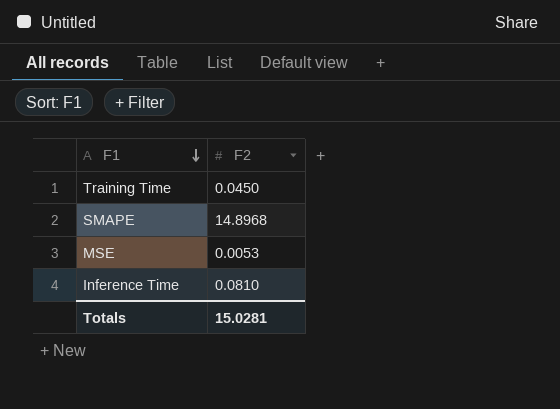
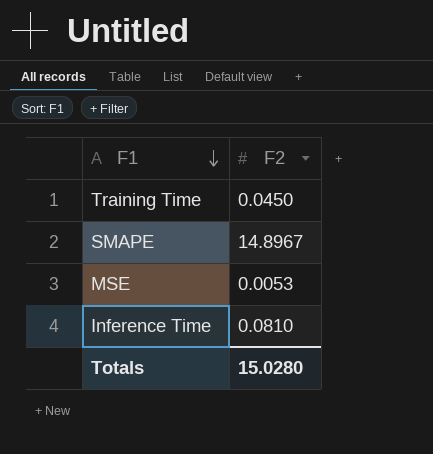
SMAPE | F2: 14.8968 -> 14.8967
Totals | F2: 15.0281 -> 15.0280

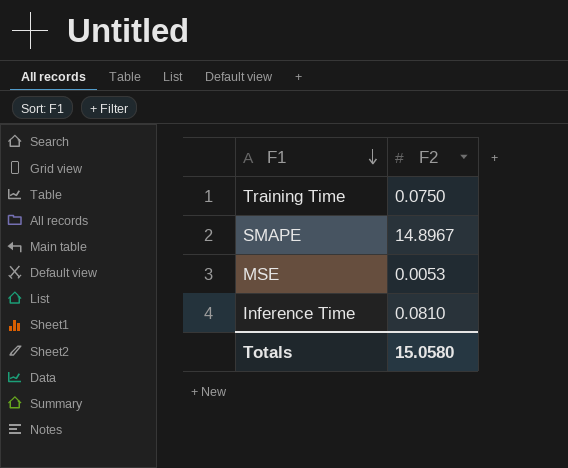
Training Time | F2: 0.0450 -> 0.0750
Totals | F2: 15.0280 -> 15.0580

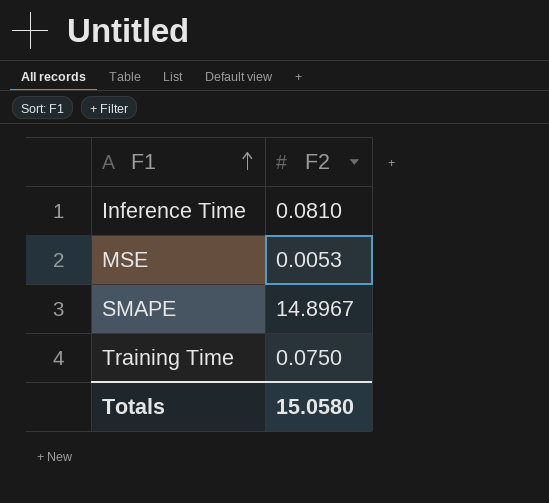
row order: F1 descending -> F1 ascending

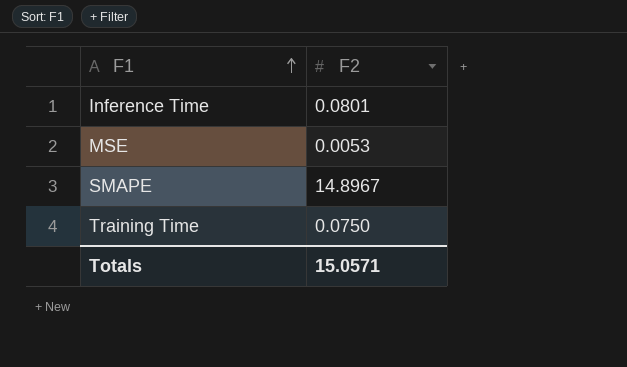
Inference Time | F2: 0.0810 -> 0.0801
Totals | F2: 15.0580 -> 15.0571

